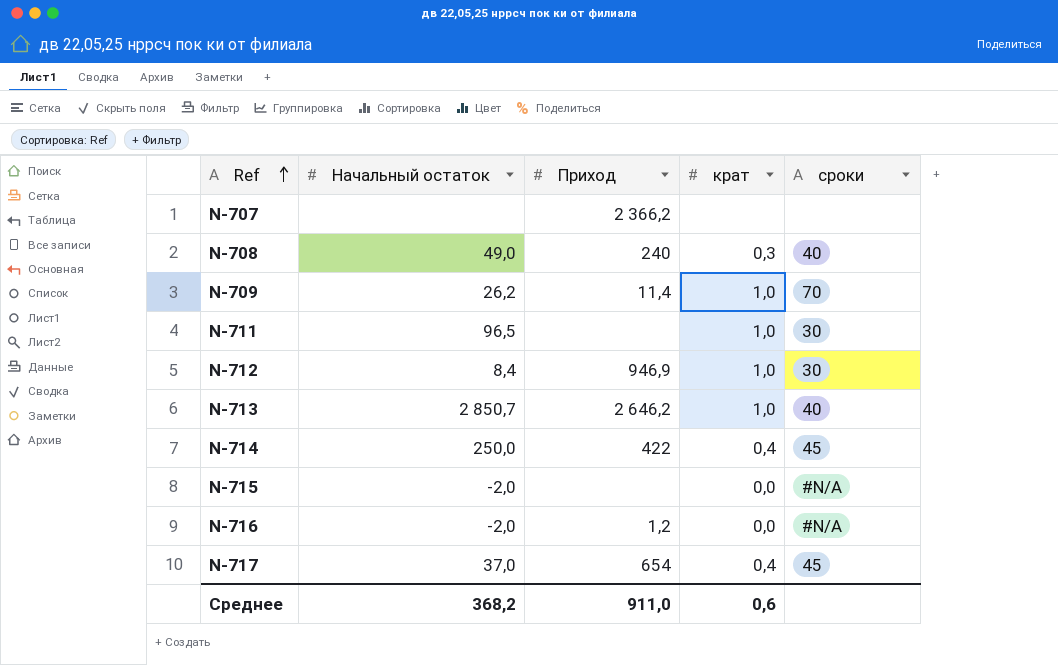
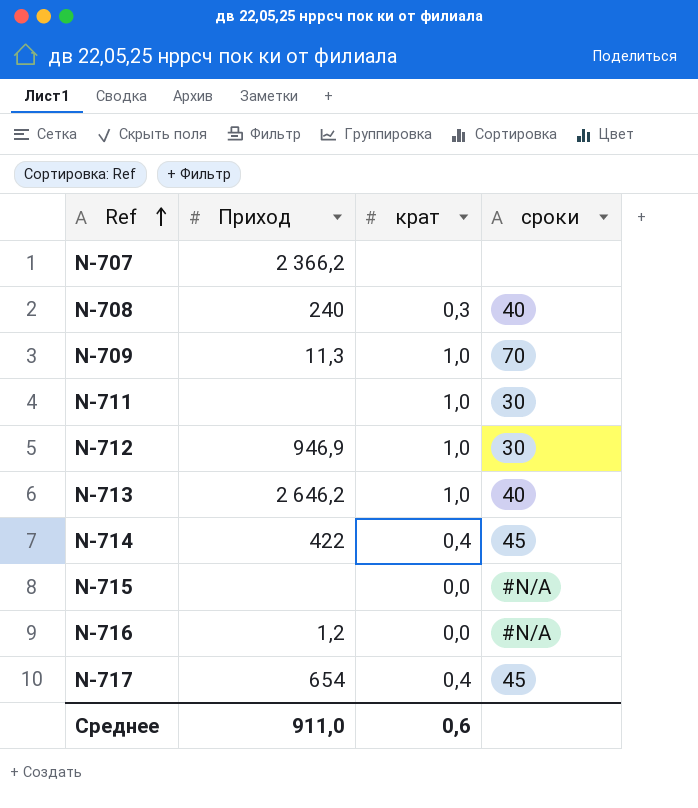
column Начальный остаток | position: 2 -> none
N-709 | Приход: 11,4 -> 11,3

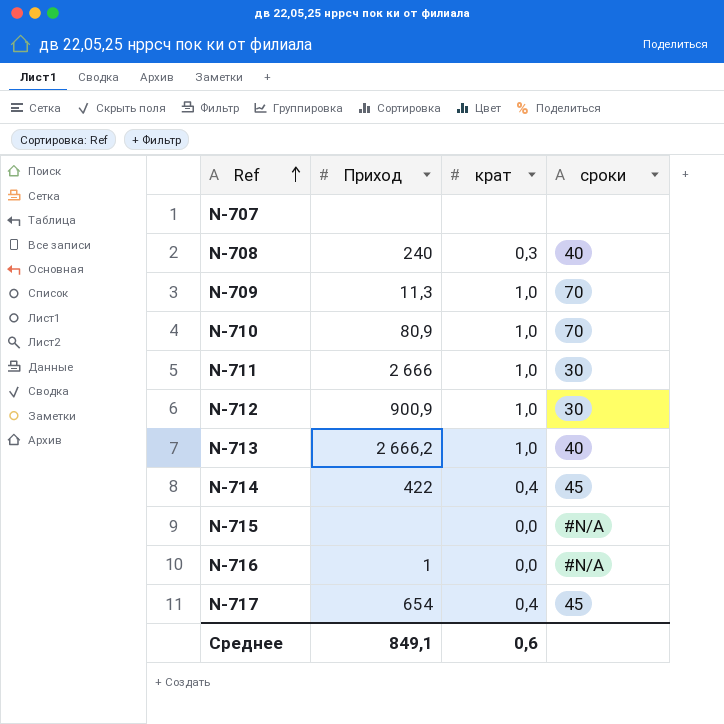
N-707 | Приход: 2 366,2 -> none
row N-710: none -> 80,9 | 1,0 | 70
N-711 | Приход: none -> 2 666
N-712 | Приход: 946,9 -> 900,9
N-713 | Приход: 2 646,2 -> 2 666,2
N-716 | Приход: 1,2 -> 1
Среднее | Приход: 911,0 -> 849,1

